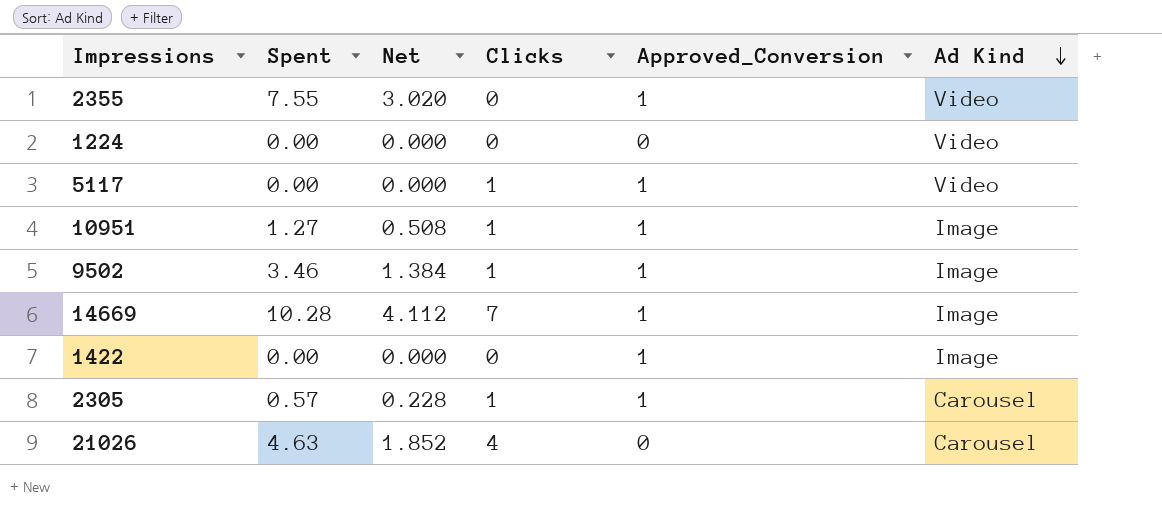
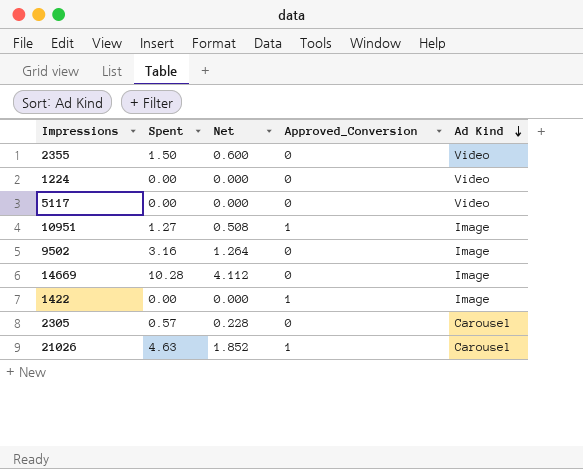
column Clicks | position: 4 -> none
2355 | Spent: 7.55 -> 1.50
2355 | Net: 3.020 -> 0.600
2355 | Approved_Conversion: 1 -> 0
5117 | Approved_Conversion: 1 -> 0
9502 | Spent: 3.46 -> 3.16
9502 | Net: 1.384 -> 1.264
9502 | Approved_Conversion: 1 -> 0
14669 | Approved_Conversion: 1 -> 0
2305 | Approved_Conversion: 1 -> 0
21026 | Approved_Conversion: 0 -> 1

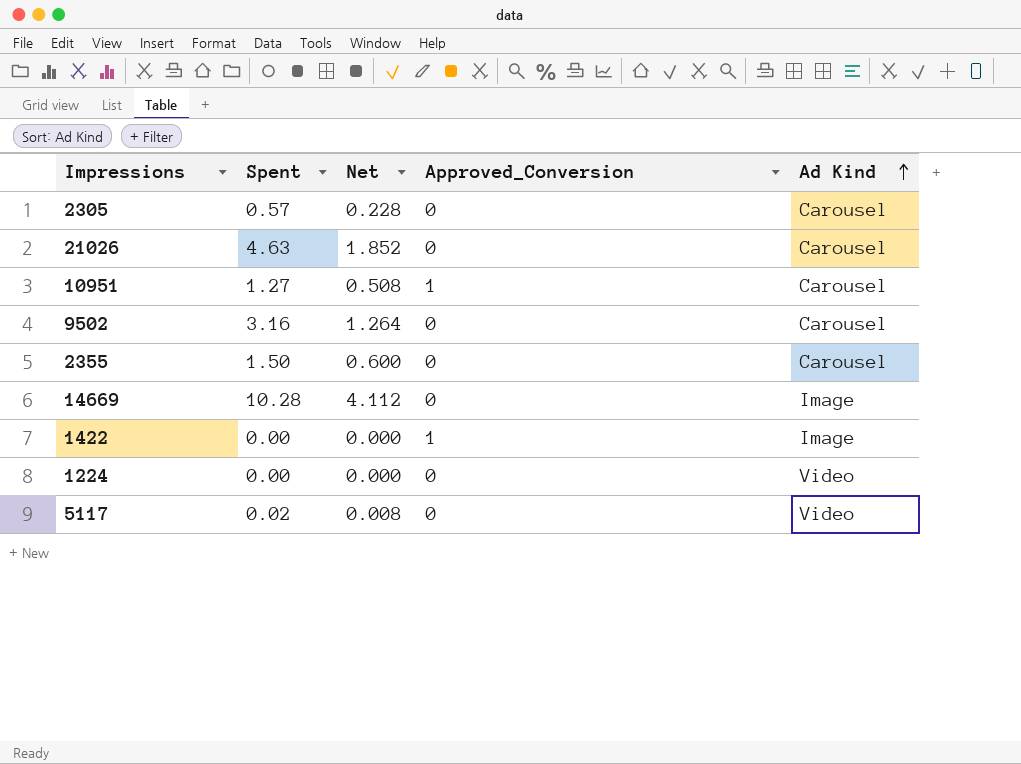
row order: Ad Kind descending -> Ad Kind ascending
21026 | Approved_Conversion: 1 -> 0
10951 | Ad Kind: Image -> Carousel
9502 | Ad Kind: Image -> Carousel
2355 | Ad Kind: Video -> Carousel
5117 | Spent: 0.00 -> 0.02
5117 | Net: 0.000 -> 0.008

